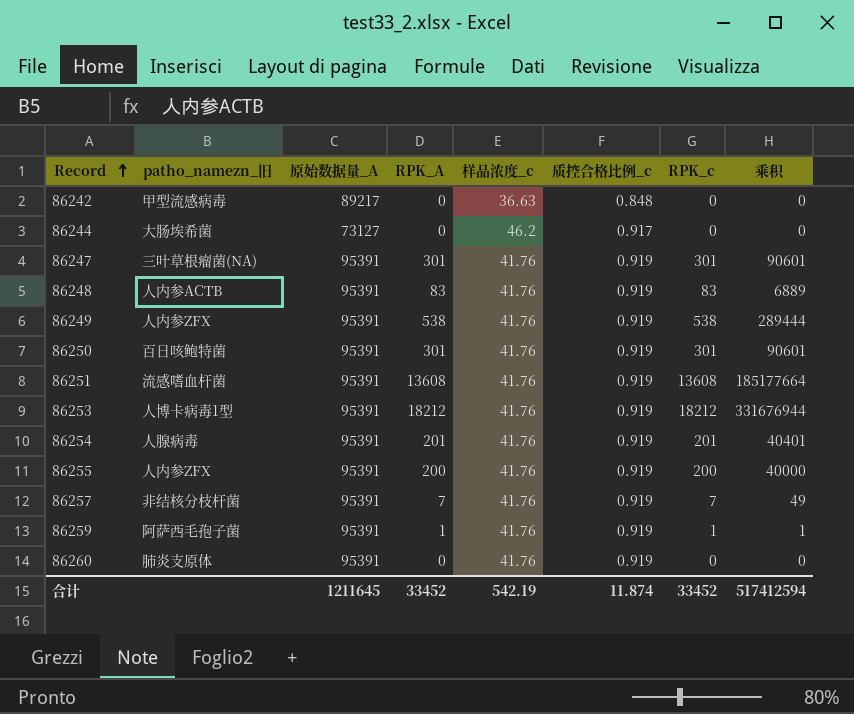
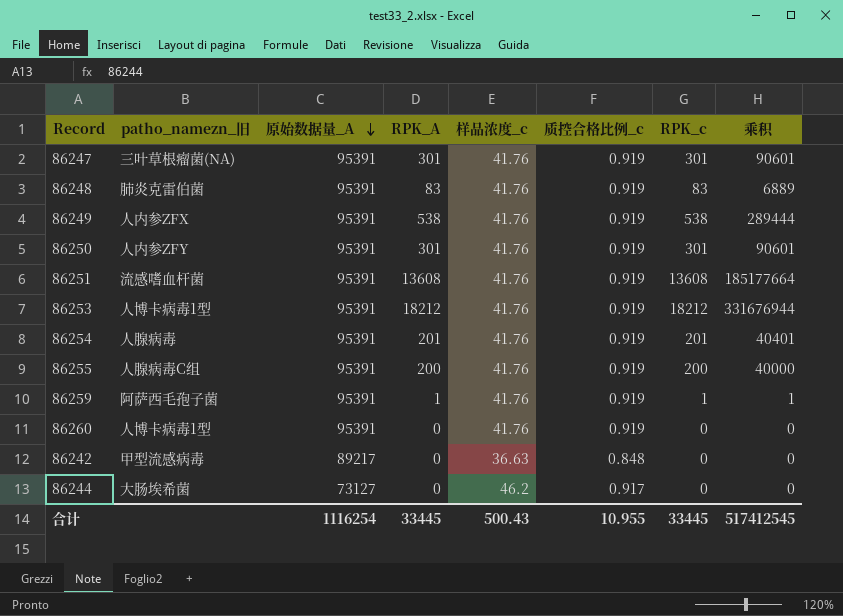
row order: Record ascending -> 原始数据量_A descending
row 86257: 非结核分枝杆菌 | 95391 | 7 | 41.76 | 0.919 | 7 | 49 -> none
86248 | patho_namezn_旧: 人内参ACTB -> 肺炎克雷伯菌
86250 | patho_namezn_旧: 百日咳鲍特菌 -> 人内参ZFY
86255 | patho_namezn_旧: 人内参ZFX -> 人腺病毒C组
86260 | patho_namezn_旧: 肺炎支原体 -> 人博卡病毒1型
合计 | 原始数据量_A: 1211645 -> 1116254
合计 | RPK_A: 33452 -> 33445
合计 | 样品浓度_c: 542.19 -> 500.43
合计 | 质控合格比例_c: 11.874 -> 10.955
合计 | RPK_c: 33452 -> 33445
合计 | 乘积: 517412594 -> 517412545

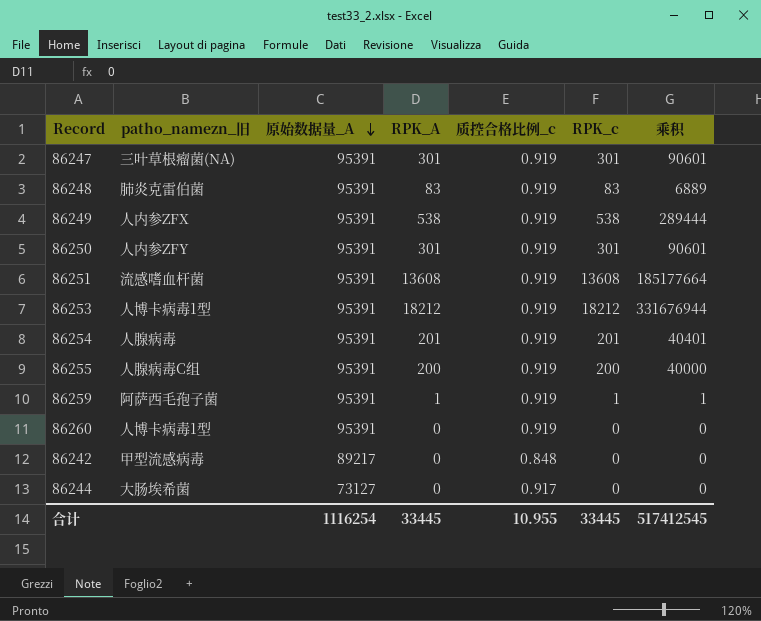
column 样品浓度_c | position: 5 -> none

